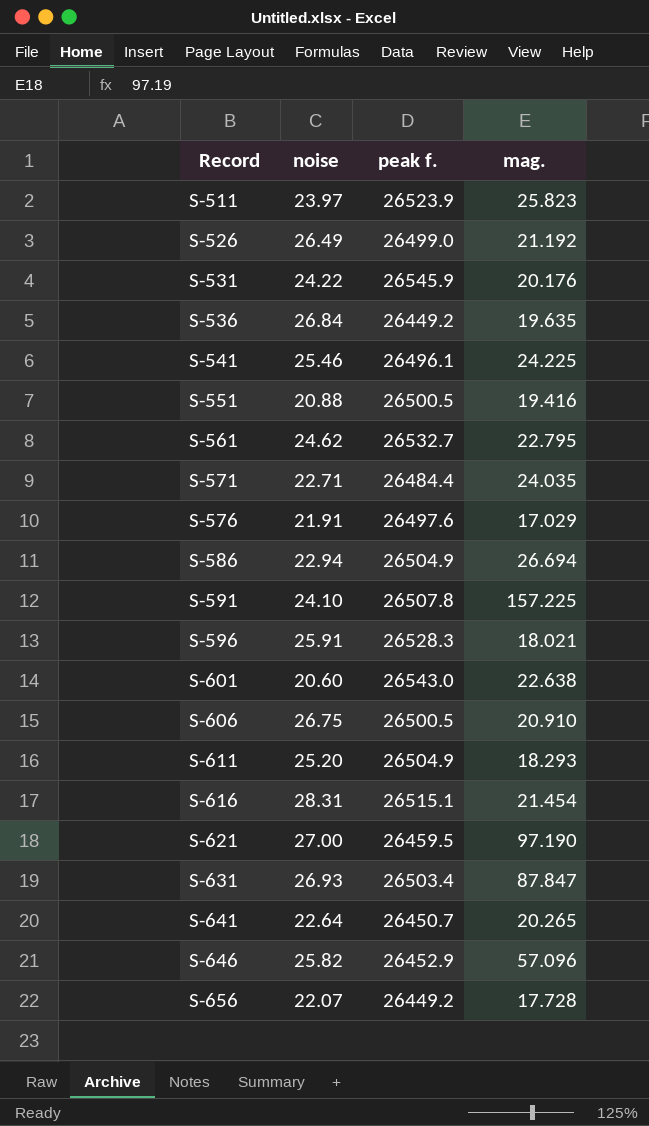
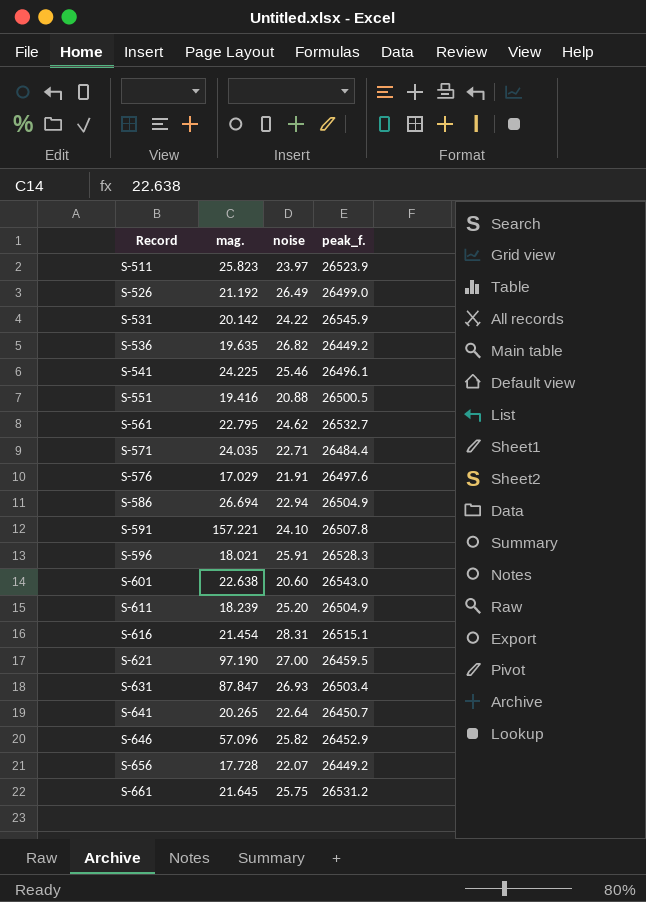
column mag. | position: 4 -> 2
column name: peak f. -> peak_f.
row S-606: 26.75 | 26500.5 | 20.910 -> none
S-531 | mag.: 20.176 -> 20.142
S-536 | noise: 26.84 -> 26.82
S-591 | mag.: 157.225 -> 157.221
S-611 | mag.: 18.293 -> 18.239
row S-661: none -> 21.645 | 25.75 | 26531.2

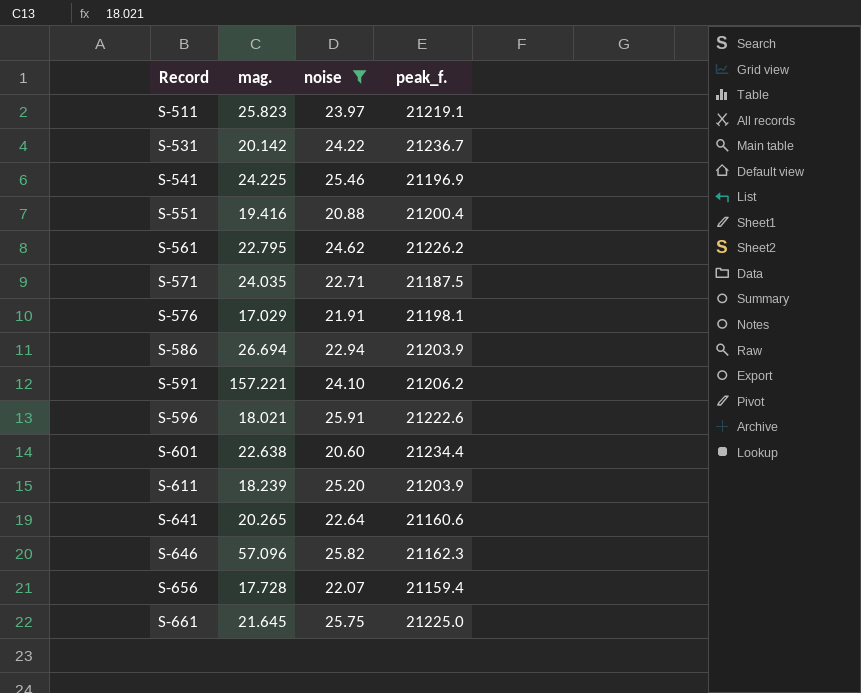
filter: none -> noise <= 25.91
S-511 | peak_f.: 26523.9 -> 21219.1
S-531 | peak_f.: 26545.9 -> 21236.7
S-541 | peak_f.: 26496.1 -> 21196.9
S-551 | peak_f.: 26500.5 -> 21200.4
S-561 | peak_f.: 26532.7 -> 21226.2
S-571 | peak_f.: 26484.4 -> 21187.5
S-576 | peak_f.: 26497.6 -> 21198.1
S-586 | peak_f.: 26504.9 -> 21203.9
S-591 | peak_f.: 26507.8 -> 21206.2
S-596 | peak_f.: 26528.3 -> 21222.6
S-601 | peak_f.: 26543.0 -> 21234.4
S-611 | peak_f.: 26504.9 -> 21203.9
S-641 | peak_f.: 26450.7 -> 21160.6
S-646 | peak_f.: 26452.9 -> 21162.3
S-656 | peak_f.: 26449.2 -> 21159.4
S-661 | peak_f.: 26531.2 -> 21225.0

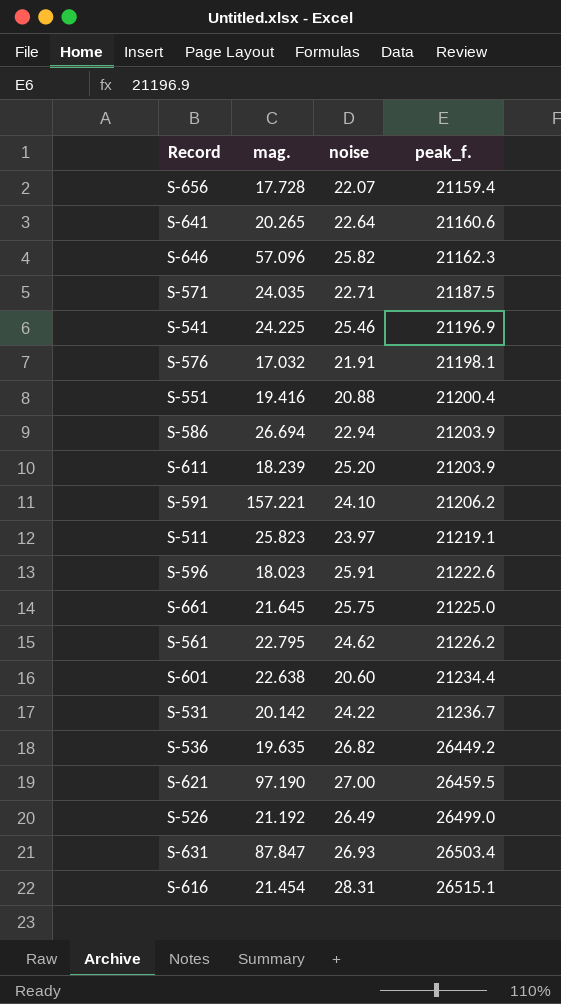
filter: noise <= 25.91 -> none
row order: Record ascending -> peak_f. ascending
S-576 | mag.: 17.029 -> 17.032
S-596 | mag.: 18.021 -> 18.023

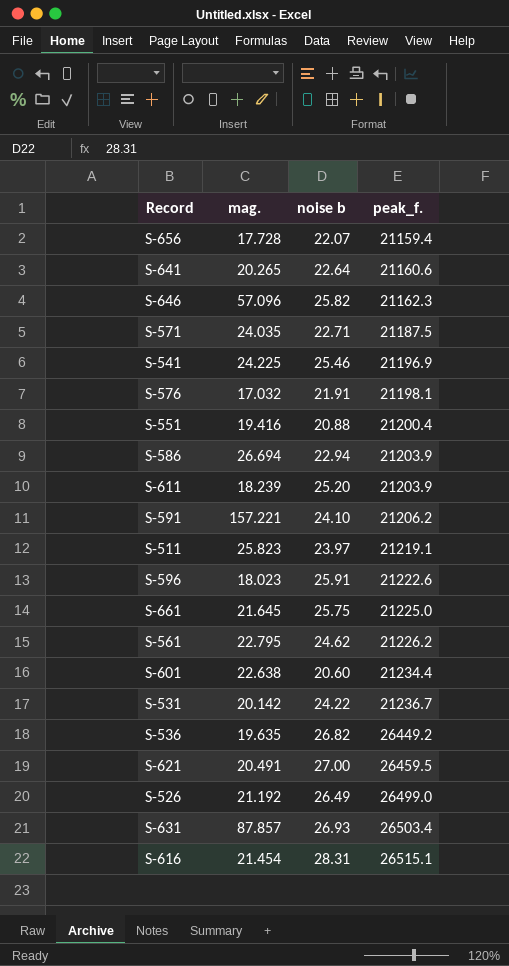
column name: noise -> noise b
S-621 | mag.: 97.190 -> 20.491
S-631 | mag.: 87.847 -> 87.857

